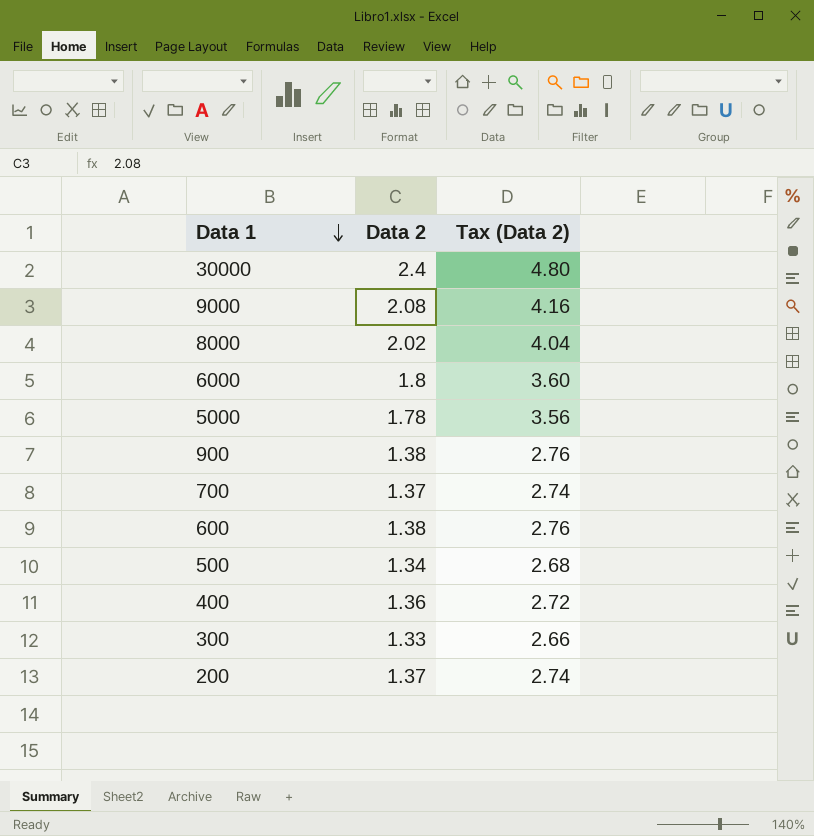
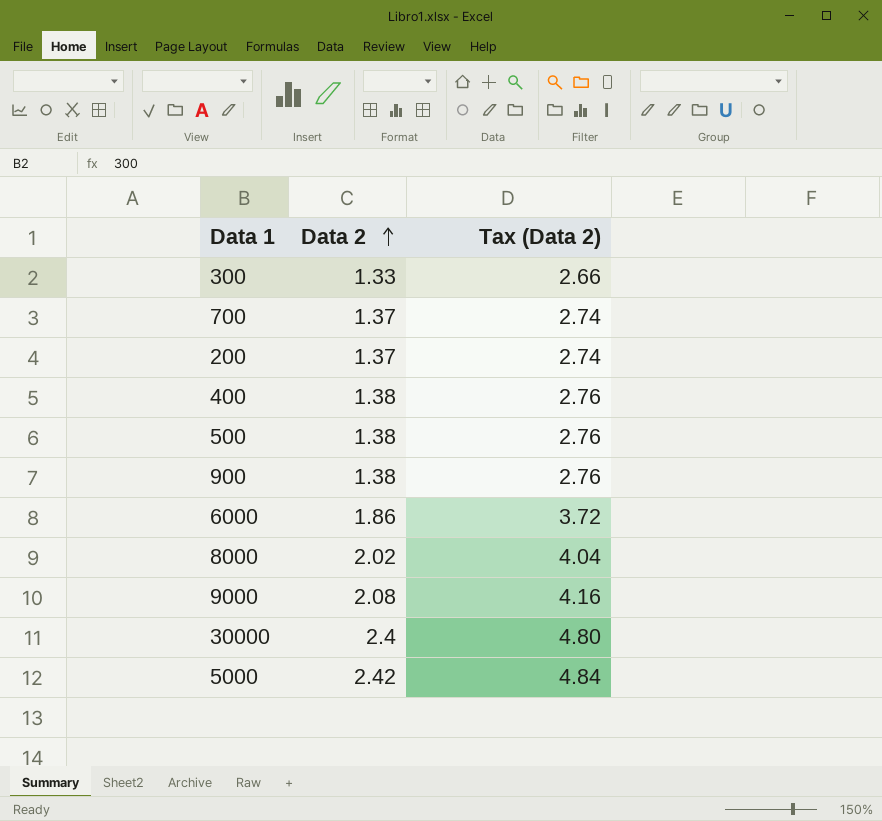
row order: Data 1 descending -> Data 2 ascending
row 600: 1.38 | 2.76 -> none
400 | Data 2: 1.36 -> 1.38
400 | Tax (Data 2): 2.72 -> 2.76
500 | Data 2: 1.34 -> 1.38
500 | Tax (Data 2): 2.68 -> 2.76
6000 | Data 2: 1.8 -> 1.86
6000 | Tax (Data 2): 3.60 -> 3.72
5000 | Data 2: 1.78 -> 2.42
5000 | Tax (Data 2): 3.56 -> 4.84

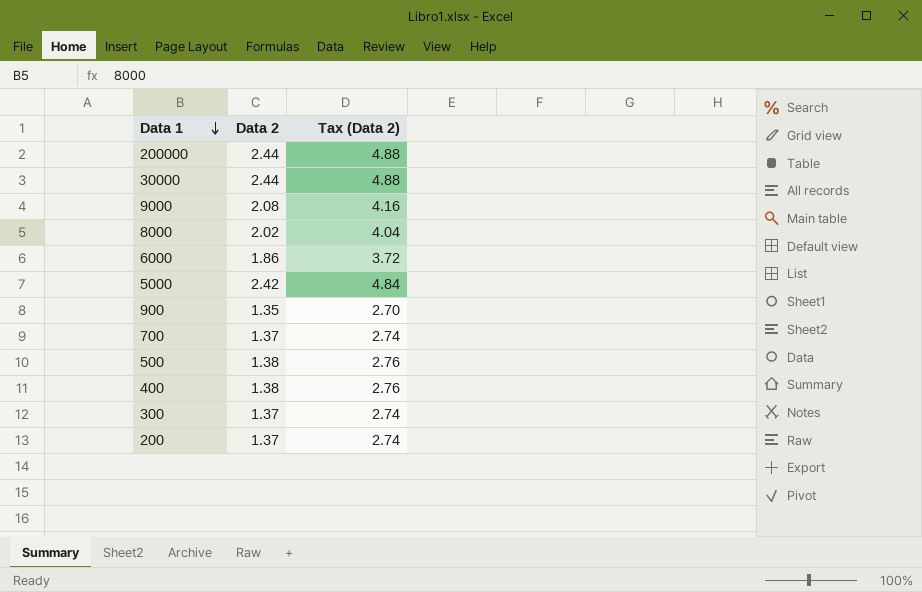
row order: Data 2 ascending -> Data 1 descending
row 200000: none -> 2.44 | 4.88
30000 | Data 2: 2.4 -> 2.44
30000 | Tax (Data 2): 4.80 -> 4.88
900 | Data 2: 1.38 -> 1.35
900 | Tax (Data 2): 2.76 -> 2.70
300 | Data 2: 1.33 -> 1.37
300 | Tax (Data 2): 2.66 -> 2.74

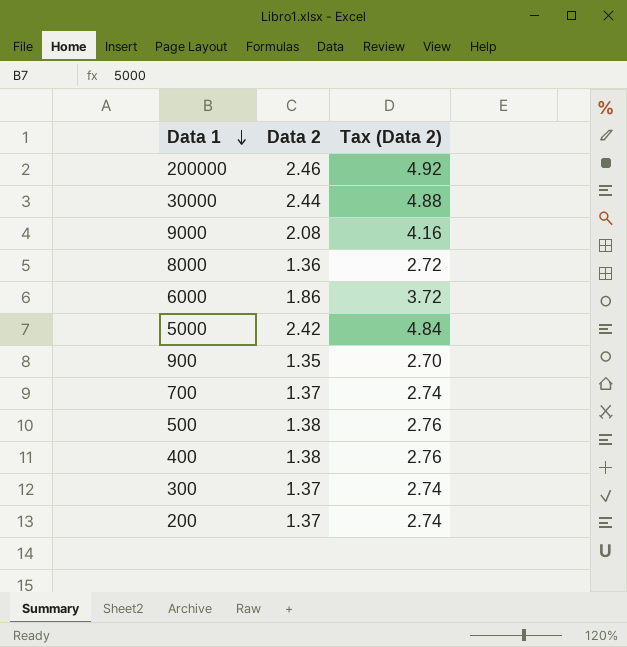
200000 | Data 2: 2.44 -> 2.46
200000 | Tax (Data 2): 4.88 -> 4.92
8000 | Data 2: 2.02 -> 1.36
8000 | Tax (Data 2): 4.04 -> 2.72

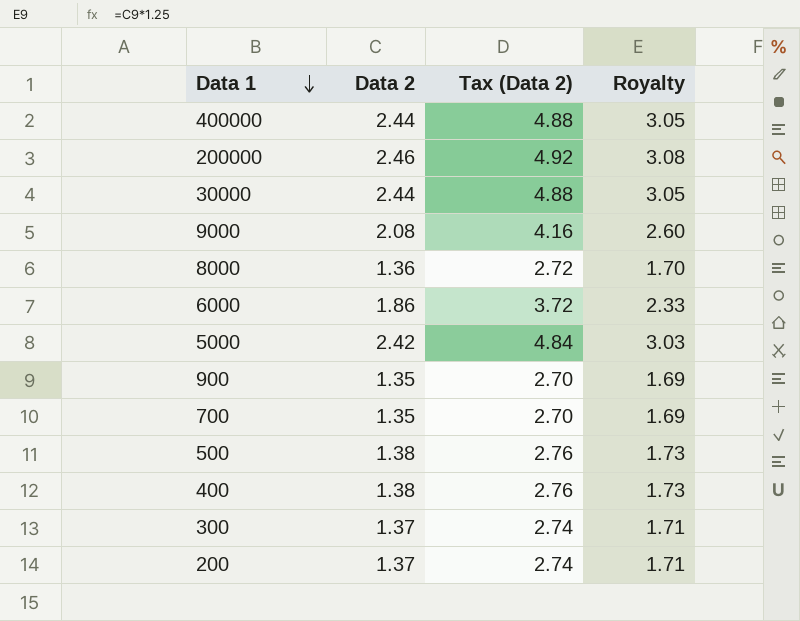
column Royalty | formula: none -> [Data 2] * 1.25
row 400000: none -> 2.44 | 4.88 | 3.05
700 | Data 2: 1.37 -> 1.35
700 | Tax (Data 2): 2.74 -> 2.70

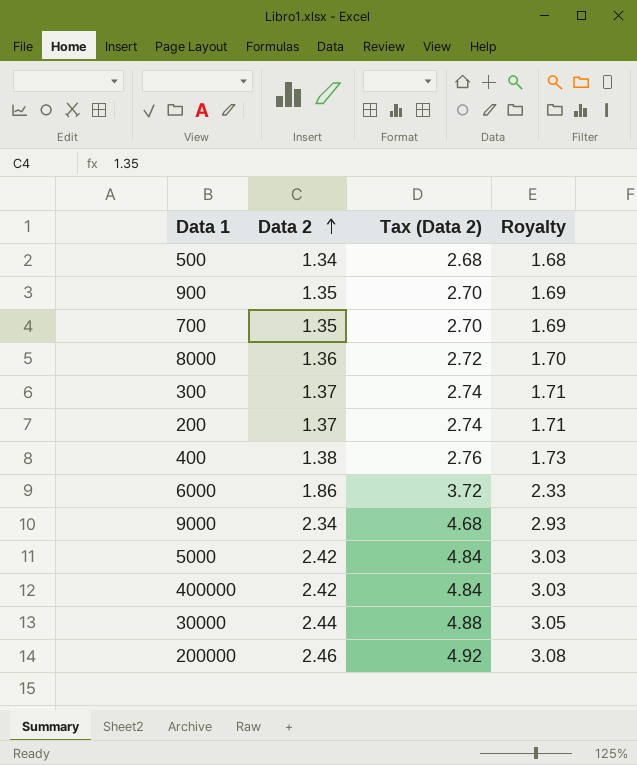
row order: Data 1 descending -> Data 2 ascending
500 | Data 2: 1.38 -> 1.34
500 | Tax (Data 2): 2.76 -> 2.68
500 | Royalty: 1.73 -> 1.68
9000 | Data 2: 2.08 -> 2.34
9000 | Tax (Data 2): 4.16 -> 4.68
9000 | Royalty: 2.60 -> 2.93
400000 | Data 2: 2.44 -> 2.42
400000 | Tax (Data 2): 4.88 -> 4.84
400000 | Royalty: 3.05 -> 3.03

